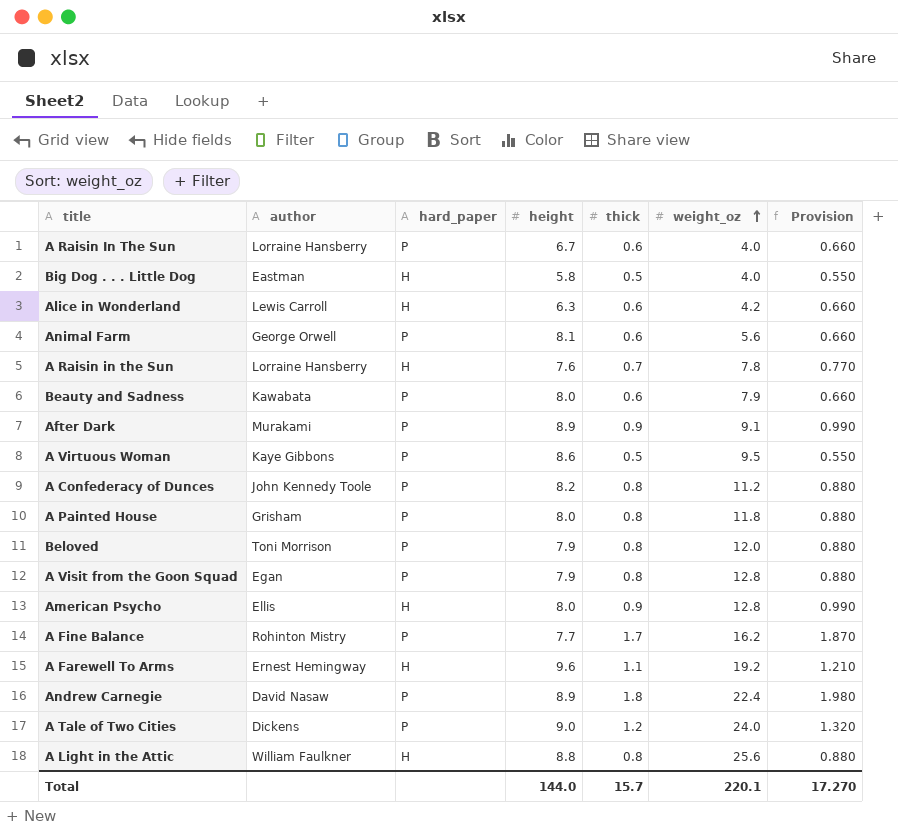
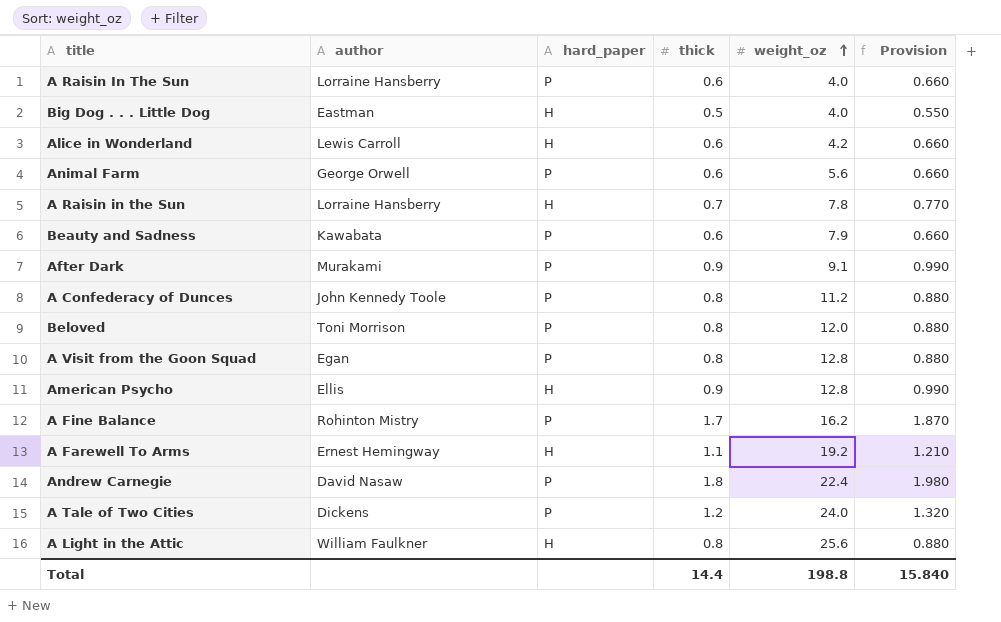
column height | position: 4 -> none
row A Virtuous Woman: Kaye Gibbons | P | 8.6 | 0.5 | 9.5 | 0.550 -> none
row A Painted House: Grisham | P | 8.0 | 0.8 | 11.8 | 0.880 -> none
Total | thick: 15.7 -> 14.4
Total | weight_oz: 220.1 -> 198.8
Total | Provision: 17.270 -> 15.840

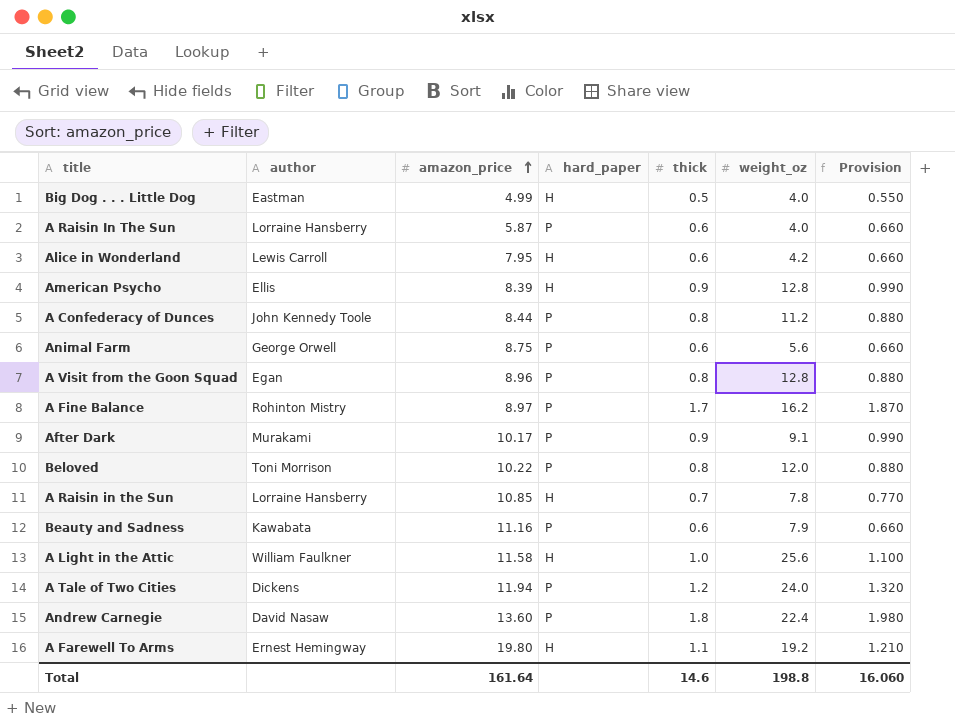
row order: weight_oz ascending -> amazon_price ascending
column amazon_price | position: none -> 3
A Light in the Attic | thick: 0.8 -> 1.0
A Light in the Attic | Provision: 0.880 -> 1.100
Total | thick: 14.4 -> 14.6
Total | Provision: 15.840 -> 16.060

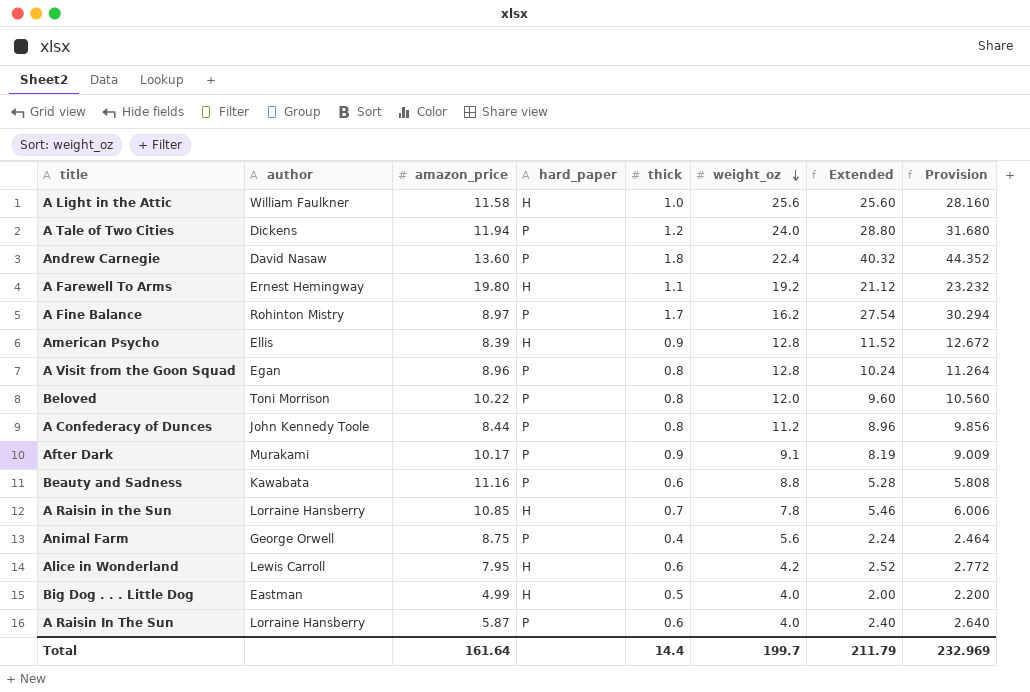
row order: amazon_price ascending -> weight_oz descending
column Extended | formula: none -> [thick] * [weight_oz]
column Provision | formula: [thick] * 1.1 -> [Extended] * 1.1
Beauty and Sadness | weight_oz: 7.9 -> 8.8
Animal Farm | thick: 0.6 -> 0.4
Total | thick: 14.6 -> 14.4
Total | weight_oz: 198.8 -> 199.7
Total | Provision: 16.060 -> 232.969

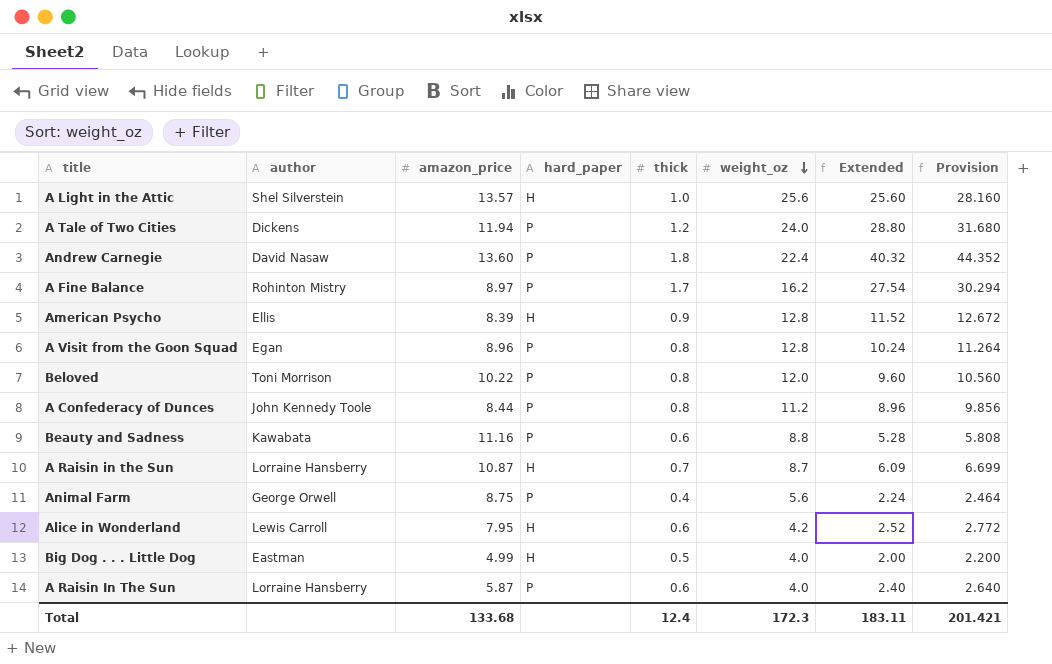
row A Farewell To Arms: Ernest Hemingway | 19.80 | H | 1.1 | 19.2 | 21.12 | 23.232 -> none
row After Dark: Murakami | 10.17 | P | 0.9 | 9.1 | 8.19 | 9.009 -> none
A Light in the Attic | author: William Faulkner -> Shel Silverstein
A Light in the Attic | amazon_price: 11.58 -> 13.57
A Raisin in the Sun | amazon_price: 10.85 -> 10.87
A Raisin in the Sun | weight_oz: 7.8 -> 8.7
A Raisin in the Sun | Extended: 5.46 -> 6.09
A Raisin in the Sun | Provision: 6.006 -> 6.699
Total | amazon_price: 161.64 -> 133.68
Total | thick: 14.4 -> 12.4
Total | weight_oz: 199.7 -> 172.3
Total | Extended: 211.79 -> 183.11
Total | Provision: 232.969 -> 201.421

